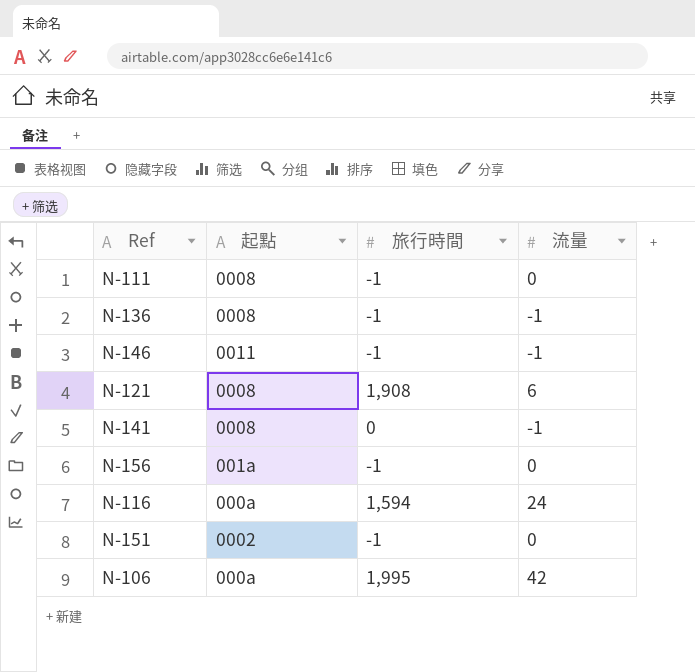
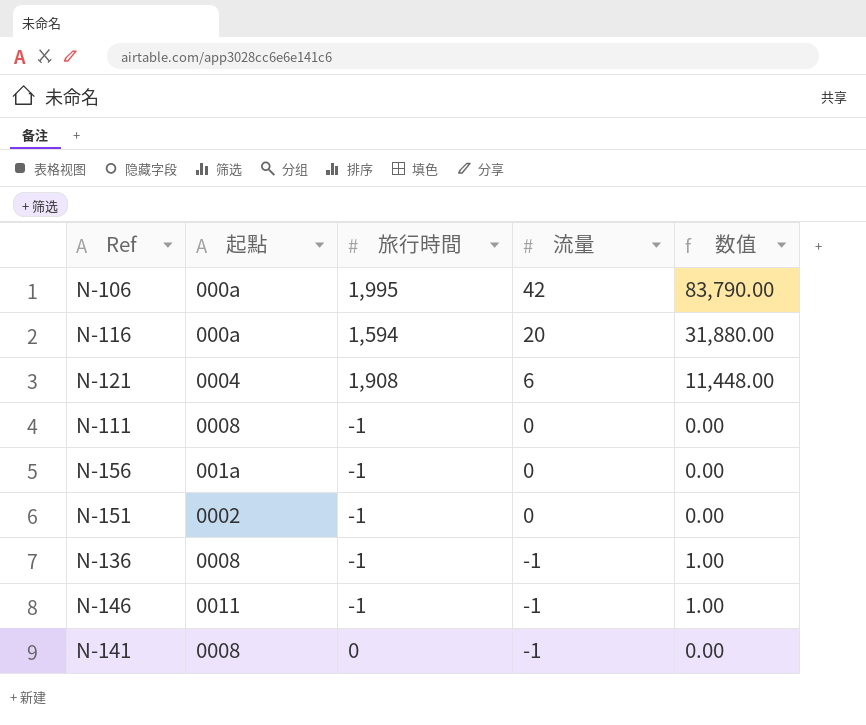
row order: none -> 流量 descending
column 数值 | formula: none -> [旅行時間] * [流量]
N-116 | 流量: 24 -> 20
N-121 | 起點: 0008 -> 0004

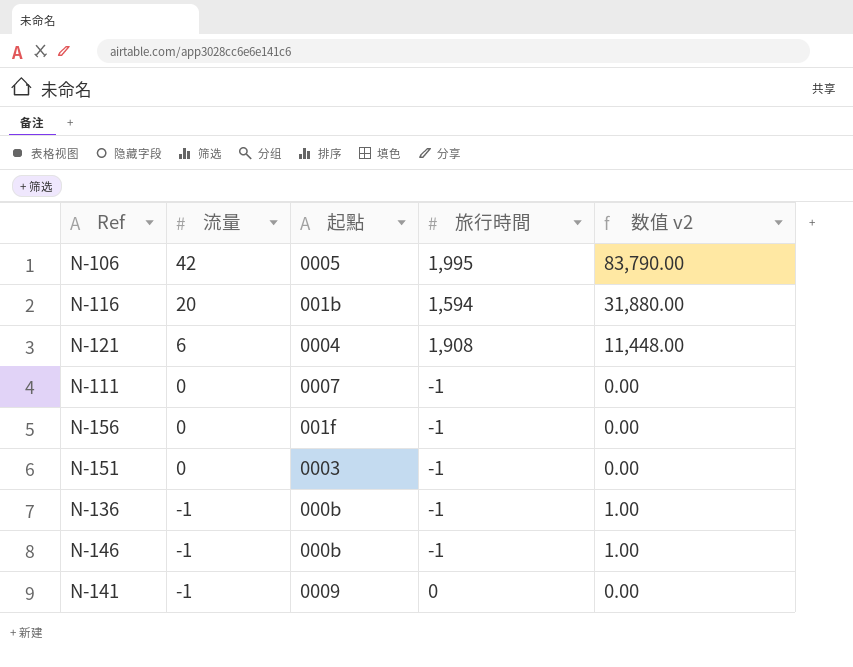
column 流量 | position: 4 -> 2
column name: 数值 -> 数值 v2
N-106 | 起點: 000a -> 0005
N-116 | 起點: 000a -> 001b
N-111 | 起點: 0008 -> 0007
N-156 | 起點: 001a -> 001f
N-151 | 起點: 0002 -> 0003
N-136 | 起點: 0008 -> 000b
N-146 | 起點: 0011 -> 000b
N-141 | 起點: 0008 -> 0009

